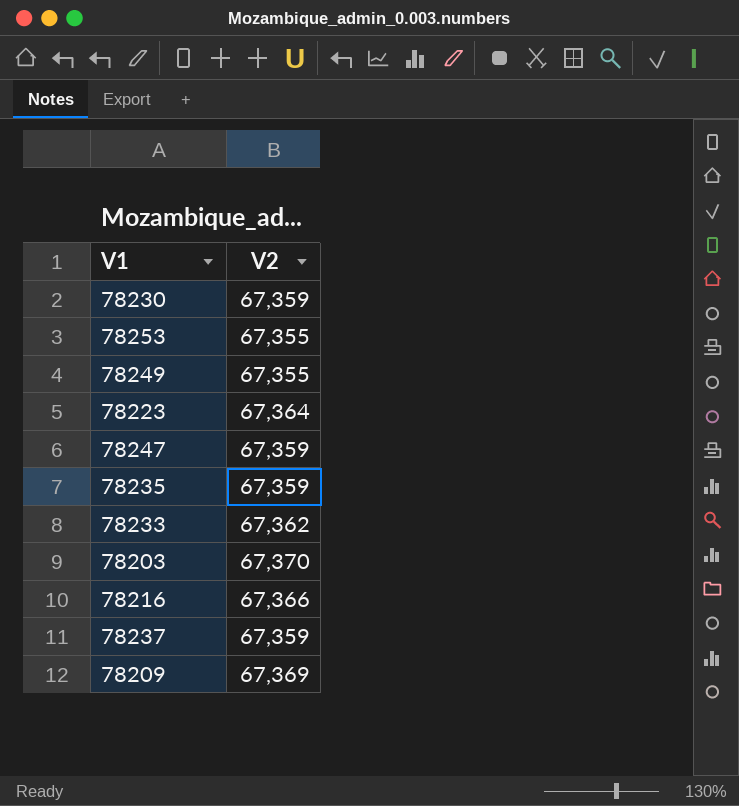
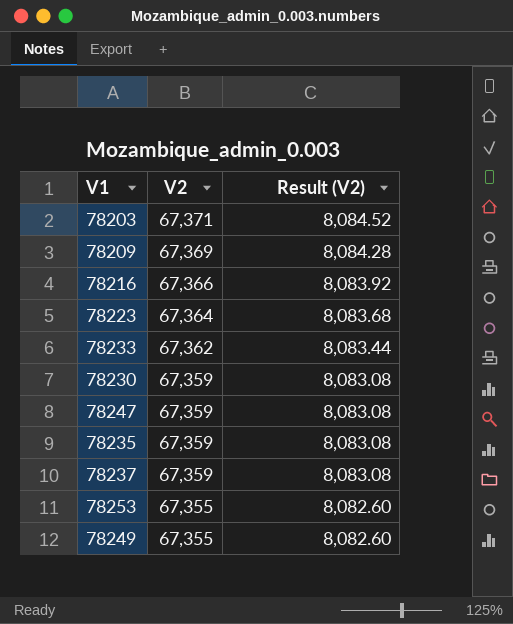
row order: none -> V2 descending
column Result (V2) | formula: none -> [V2] * 0.12
78203 | V2: 67,370 -> 67,371

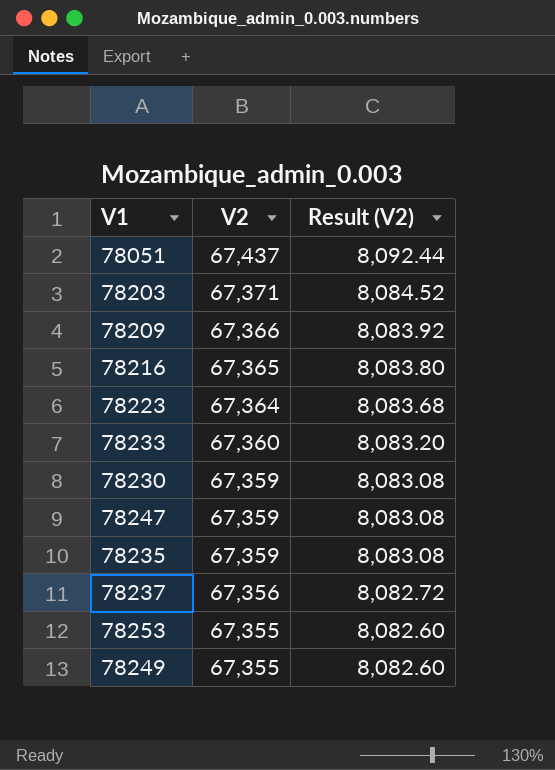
row 78051: none -> 67,437 | 8,092.44
78209 | V2: 67,369 -> 67,366
78209 | Result (V2): 8,084.28 -> 8,083.92
78216 | V2: 67,366 -> 67,365
78216 | Result (V2): 8,083.92 -> 8,083.80
78233 | V2: 67,362 -> 67,360
78233 | Result (V2): 8,083.44 -> 8,083.20
78237 | V2: 67,359 -> 67,356
78237 | Result (V2): 8,083.08 -> 8,082.72

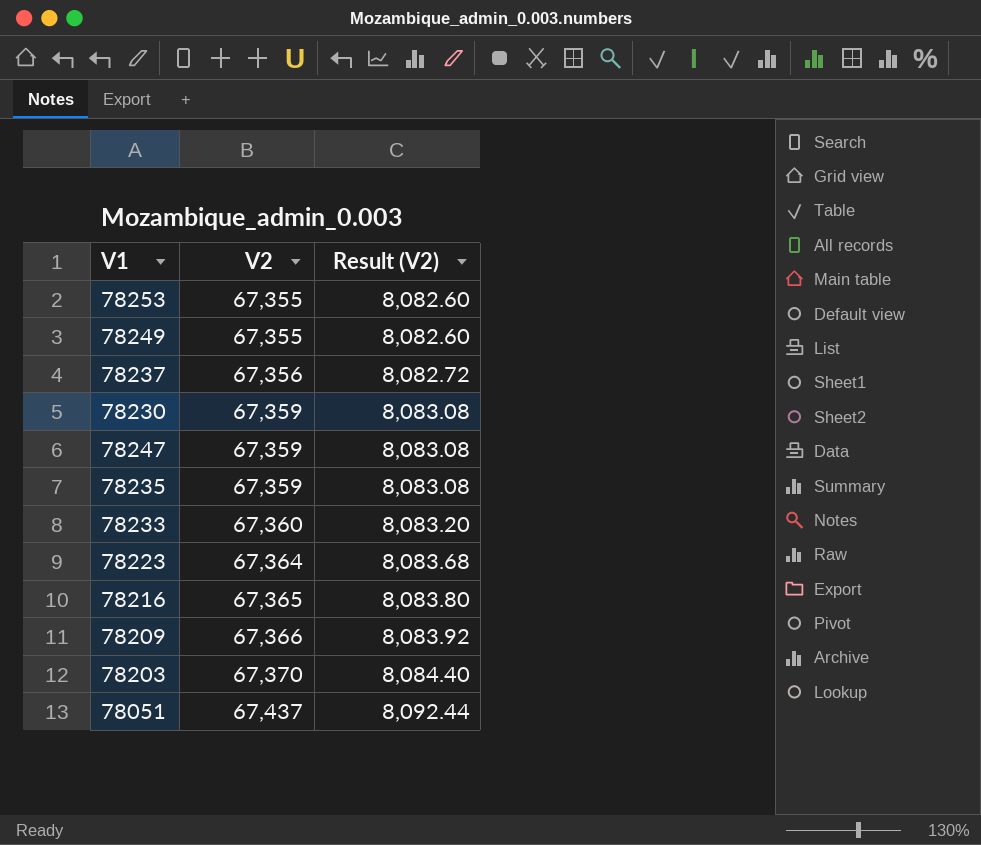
row order: V2 descending -> V2 ascending
78203 | V2: 67,371 -> 67,370
78203 | Result (V2): 8,084.52 -> 8,084.40

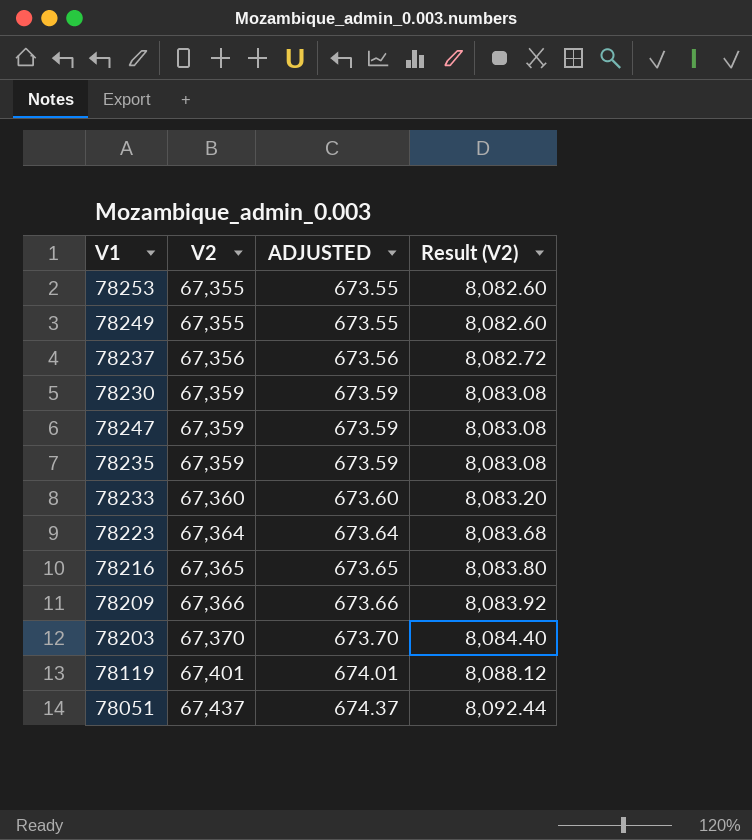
column ADJUSTED | formula: none -> [V2] * 0.01
row 78119: none -> 67,401 | 674.01 | 8,088.12

